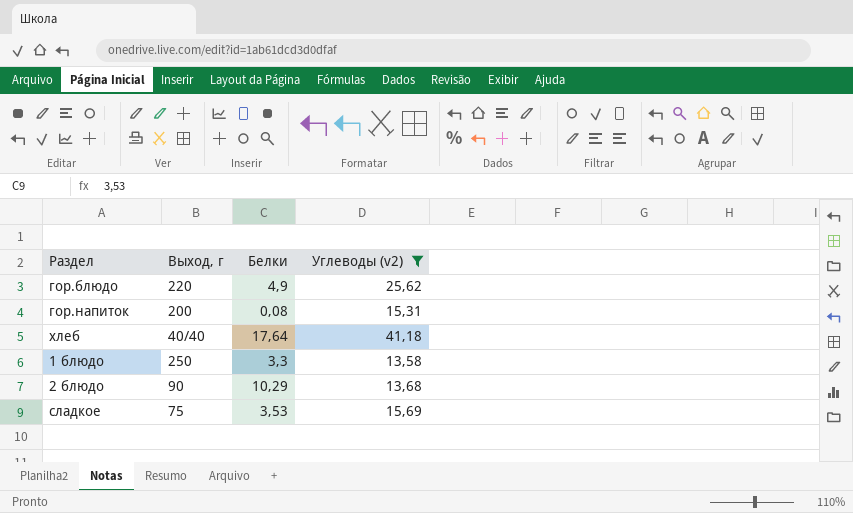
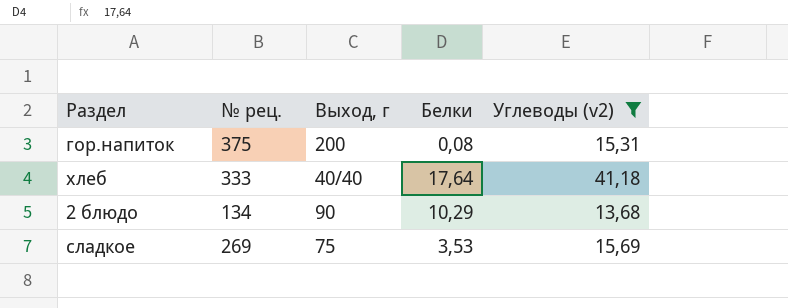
column № рец. | position: none -> 2
row гор.блюдо: 220 | 4,9 | 25,62 -> none
row 1 блюдо: 250 | 3,3 | 13,58 -> none

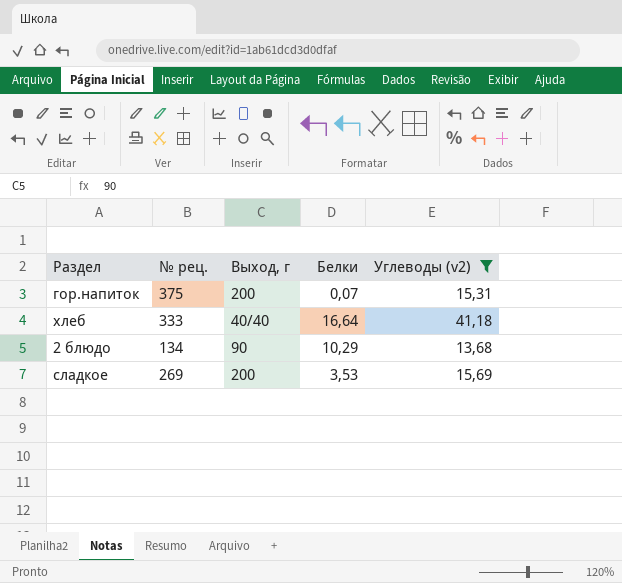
гор.напиток | Белки: 0,08 -> 0,07
хлеб | Белки: 17,64 -> 16,64
сладкое | Выход, г: 75 -> 200

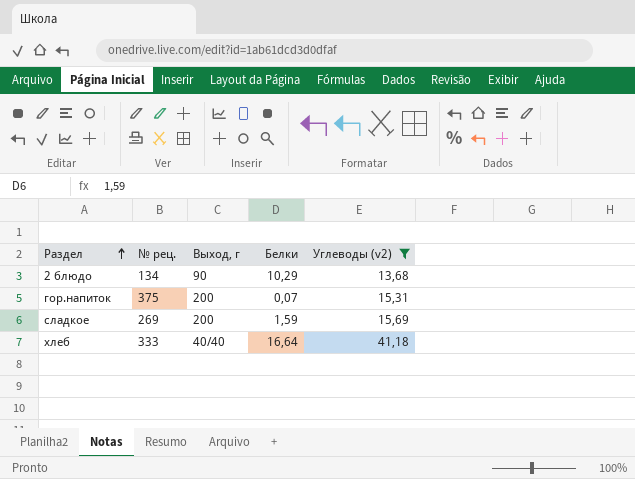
row order: none -> Раздел ascending
сладкое | Белки: 3,53 -> 1,59

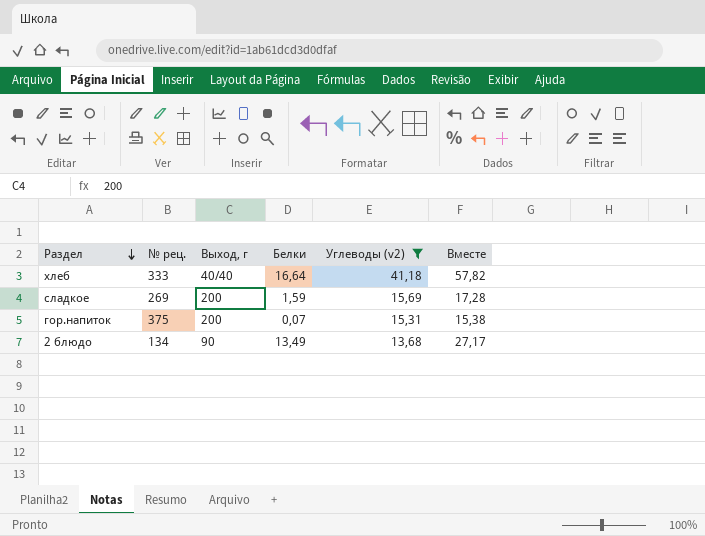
row order: Раздел ascending -> Раздел descending
column Вместе | formula: none -> [Белки] + [Углеводы (v2)]
2 блюдо | Белки: 10,29 -> 13,49

